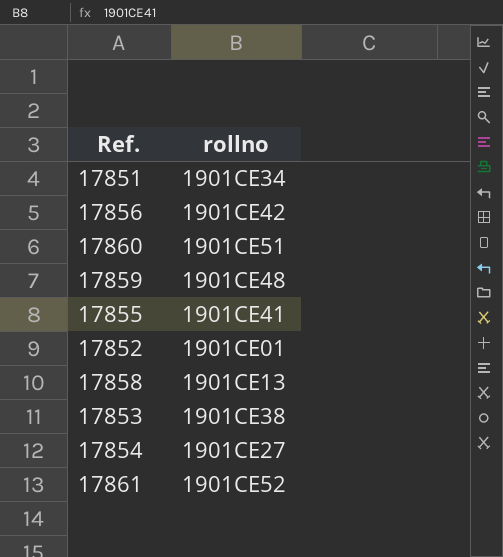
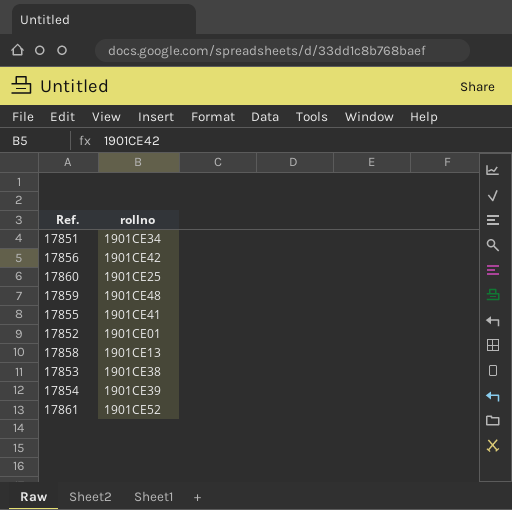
17860 | rollno: 1901CE51 -> 1901CE25
17854 | rollno: 1901CE27 -> 1901CE39

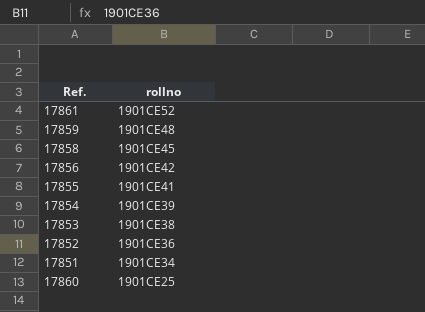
row order: none -> rollno descending
17858 | rollno: 1901CE13 -> 1901CE45
17852 | rollno: 1901CE01 -> 1901CE36

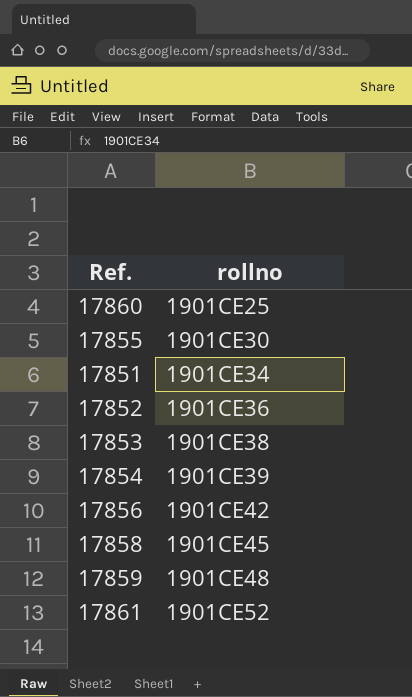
row order: rollno descending -> rollno ascending
17855 | rollno: 1901CE41 -> 1901CE30

